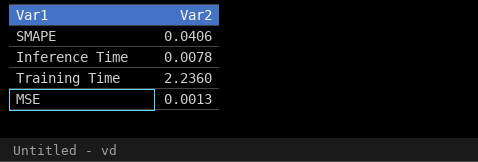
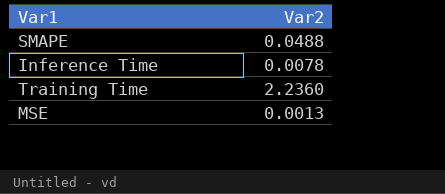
SMAPE | Var2: 0.0406 -> 0.0488

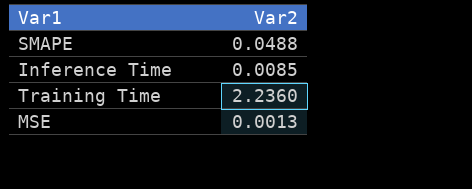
Inference Time | Var2: 0.0078 -> 0.0085

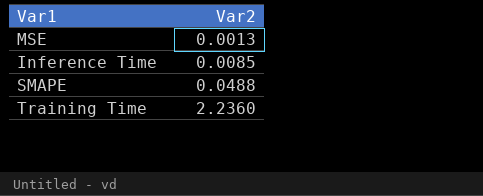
row order: none -> Var2 ascending

